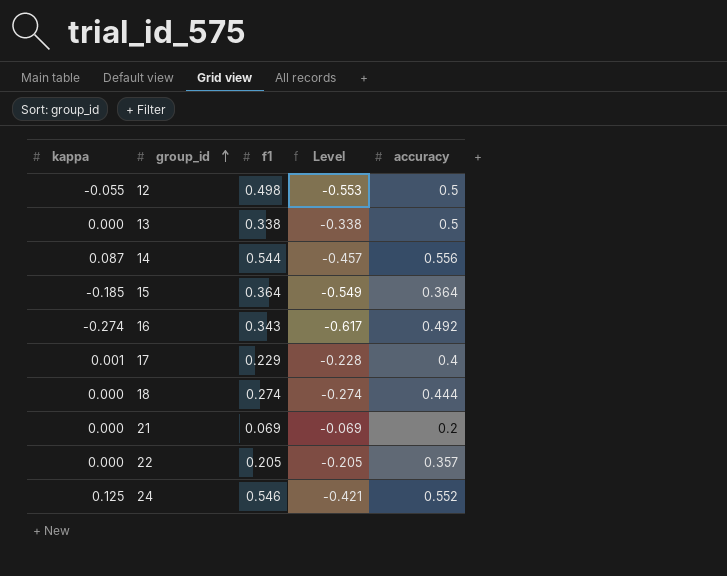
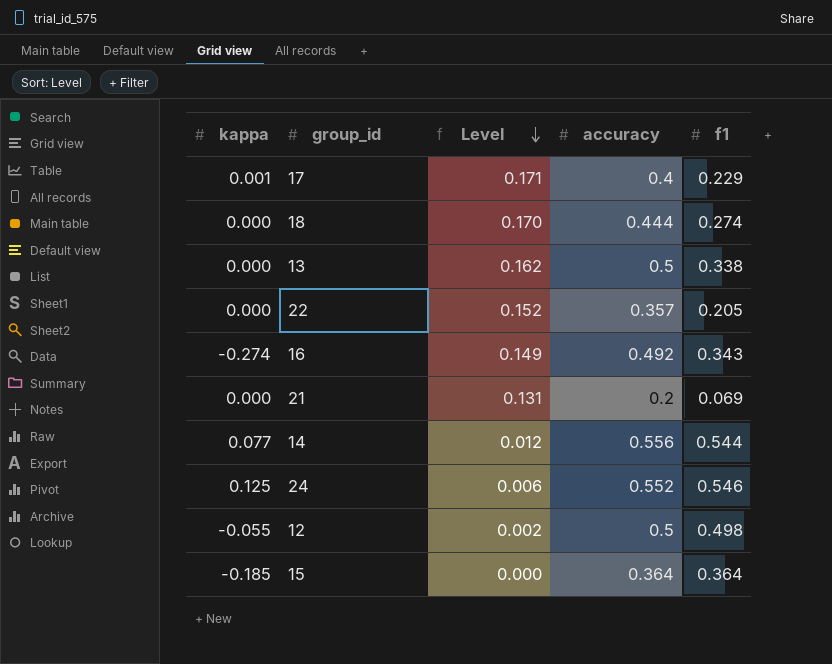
row order: group_id ascending -> Level descending
column Level | formula: [kappa] - [f1] -> [accuracy] - [f1]
column f1 | position: 3 -> 5
14 | kappa: 0.087 -> 0.077

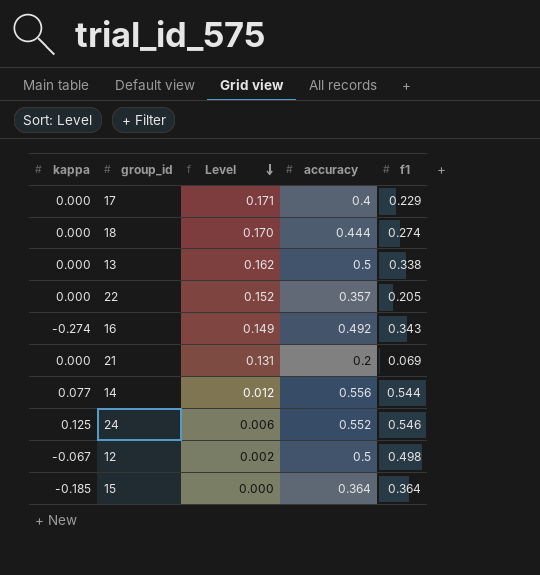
17 | kappa: 0.001 -> 0.000
12 | kappa: -0.055 -> -0.067

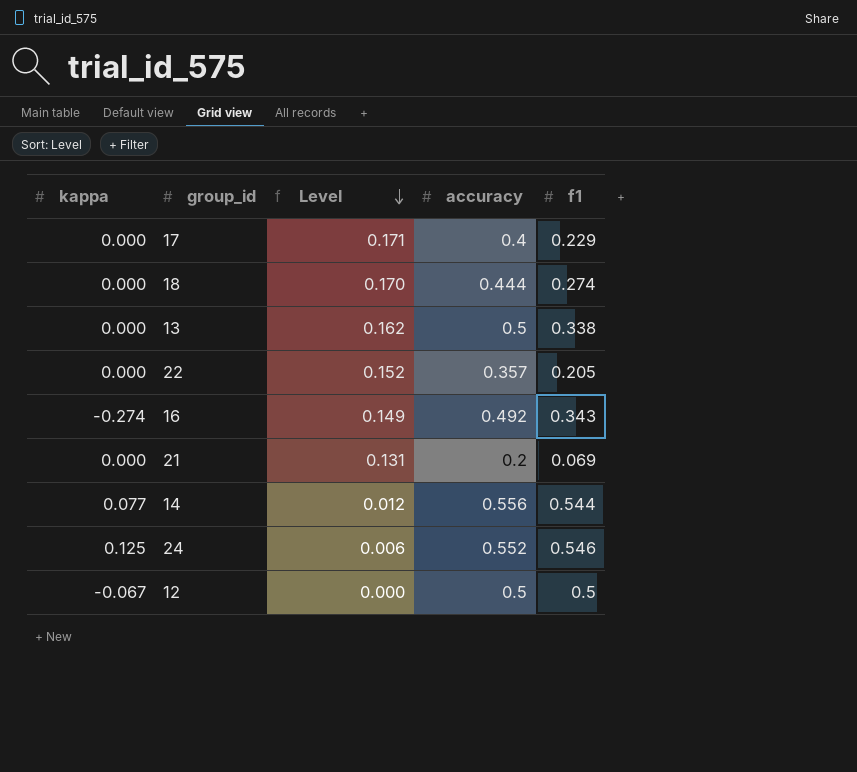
row 15: -0.185 | 0.000 | 0.364 | 0.364 -> none
12 | Level: 0.002 -> 0.000
12 | f1: 0.498 -> 0.5

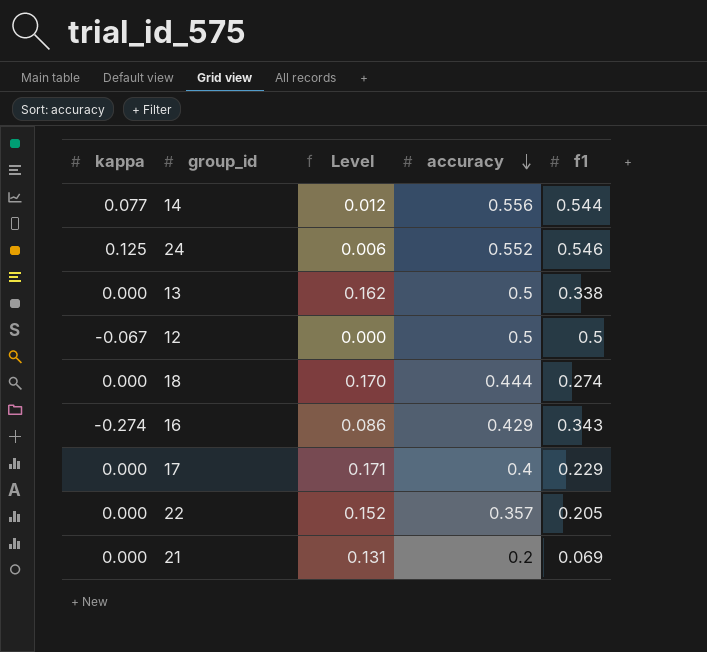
row order: Level descending -> accuracy descending
16 | Level: 0.149 -> 0.086
16 | accuracy: 0.492 -> 0.429

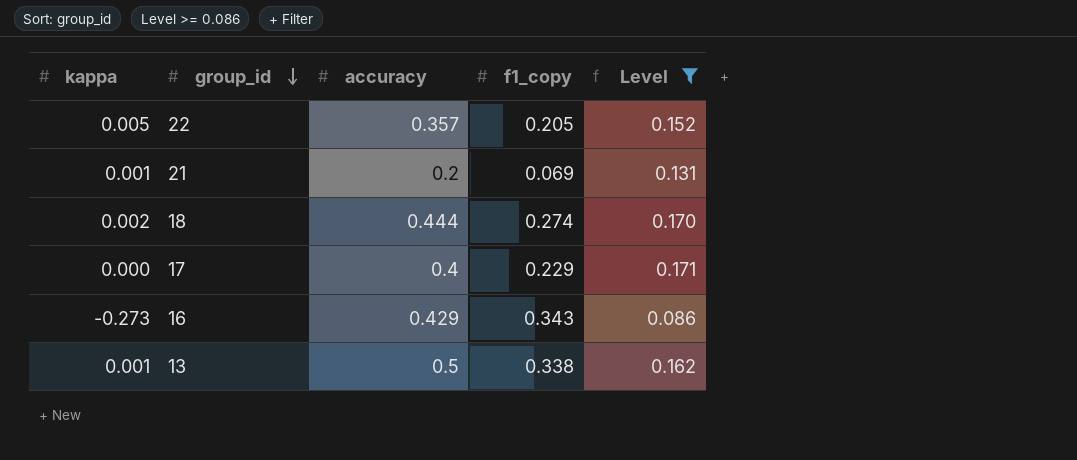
filter: none -> Level >= 0.086
row order: accuracy descending -> group_id descending
column name: f1 -> f1_copy
column Level | position: 3 -> 5
22 | kappa: 0.000 -> 0.005
21 | kappa: 0.000 -> 0.001
18 | kappa: 0.000 -> 0.002
16 | kappa: -0.274 -> -0.273
13 | kappa: 0.000 -> 0.001

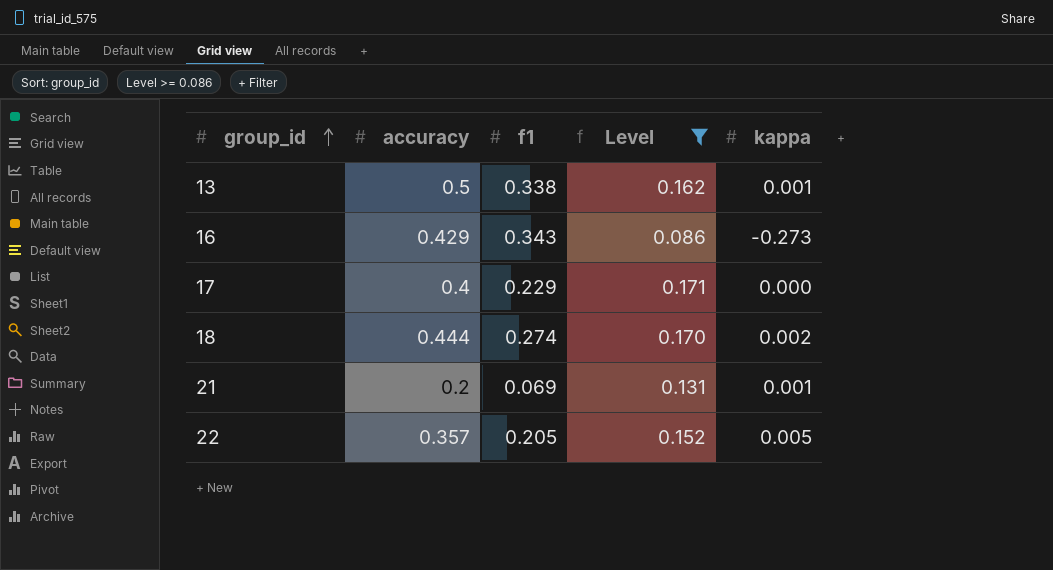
row order: group_id descending -> group_id ascending
column name: f1_copy -> f1
column kappa | position: 1 -> 5

